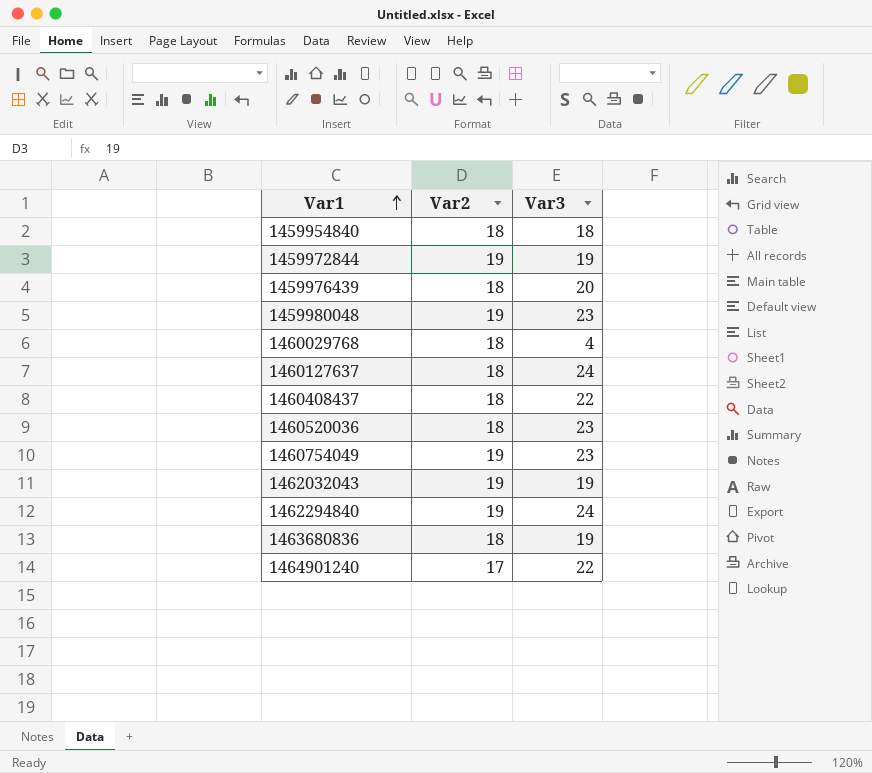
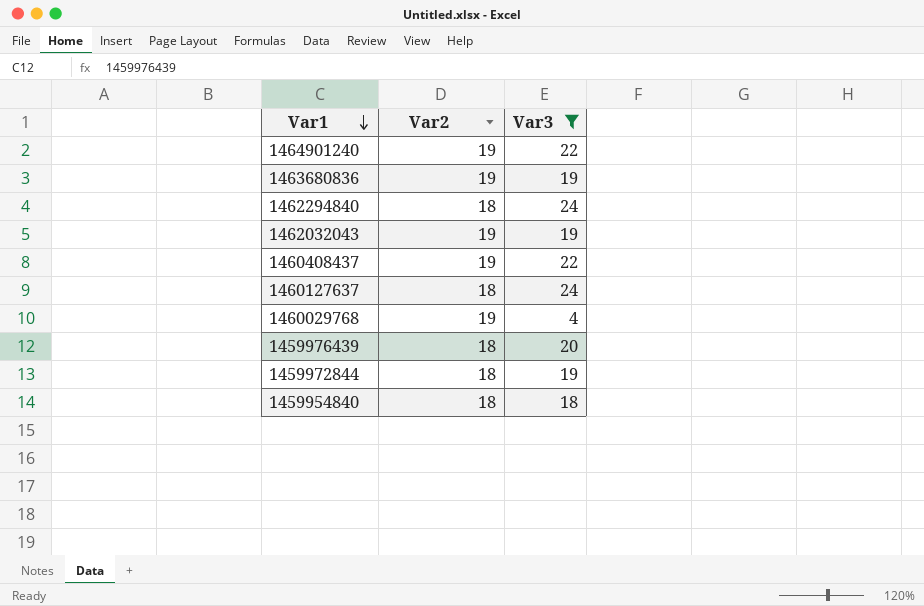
filter: none -> Var3 != 23
row order: Var1 ascending -> Var1 descending
1464901240 | Var2: 17 -> 19
1463680836 | Var2: 18 -> 19
1462294840 | Var2: 19 -> 18
1460408437 | Var2: 18 -> 19
1460029768 | Var2: 18 -> 19
1459972844 | Var2: 19 -> 18

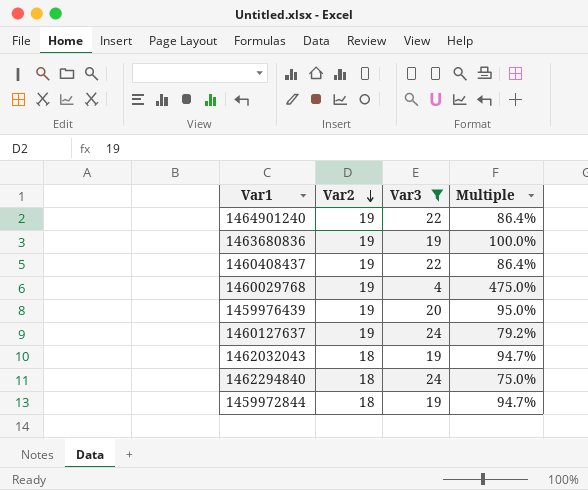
row order: Var1 descending -> Var2 descending
column Multiple | formula: none -> [Var2] / [Var3]
row 1459954840: 18 | 18 -> none
1459976439 | Var2: 18 -> 19
1460127637 | Var2: 18 -> 19
1462032043 | Var2: 19 -> 18

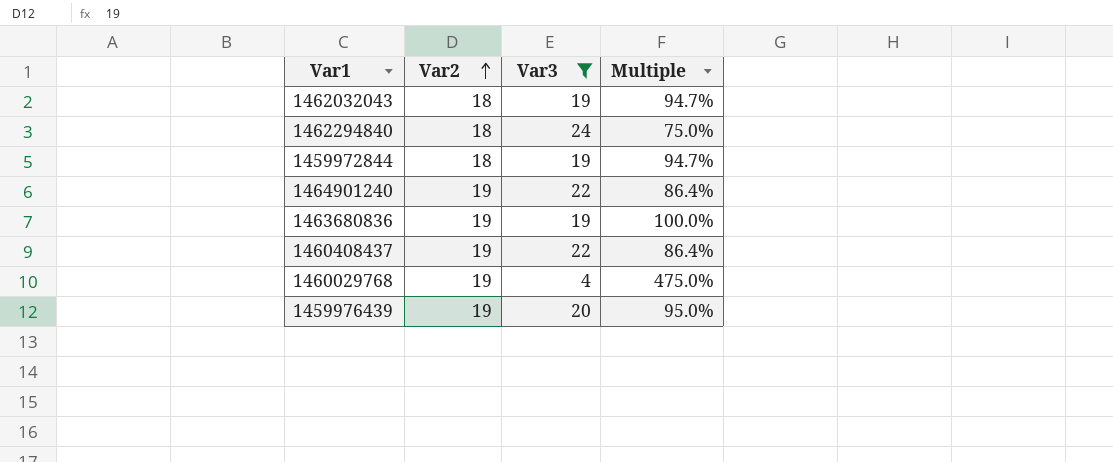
row order: Var2 descending -> Var2 ascending
row 1460127637: 19 | 24 | 79.2% -> none

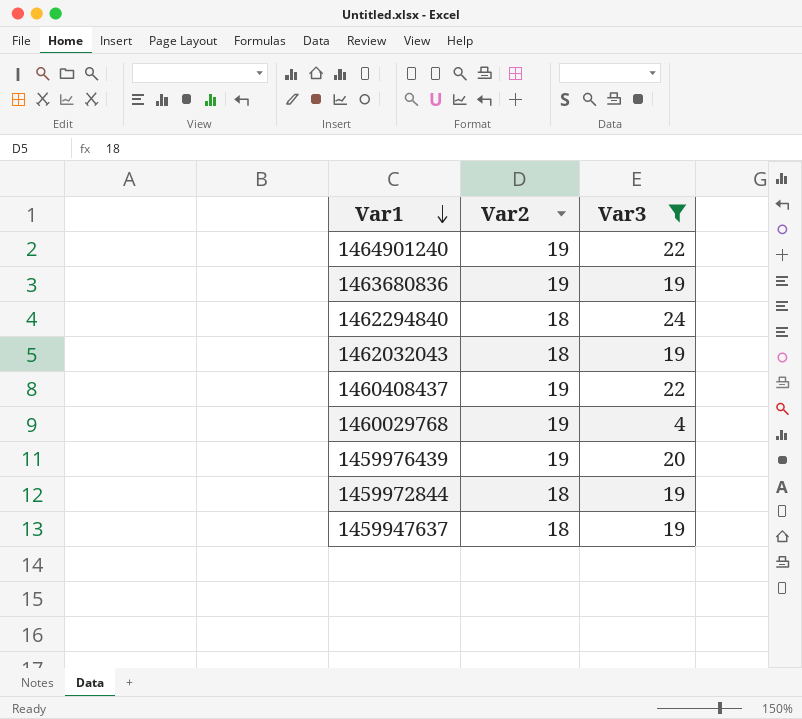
row order: Var2 ascending -> Var1 descending
column Multiple | formula: [Var2] / [Var3] -> none
row 1459947637: none -> 18 | 19

